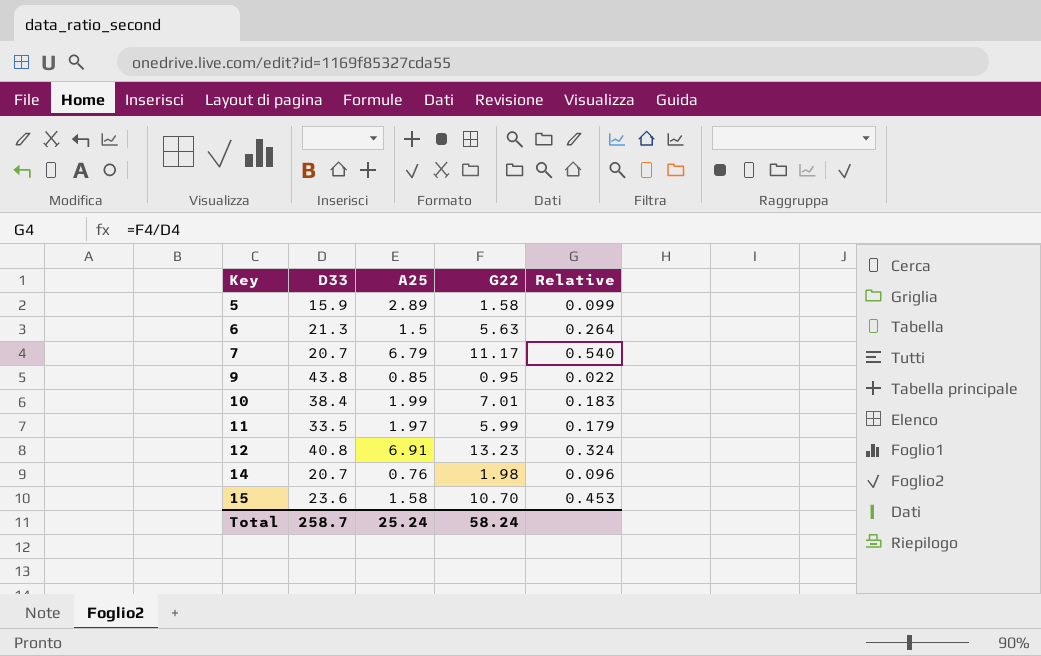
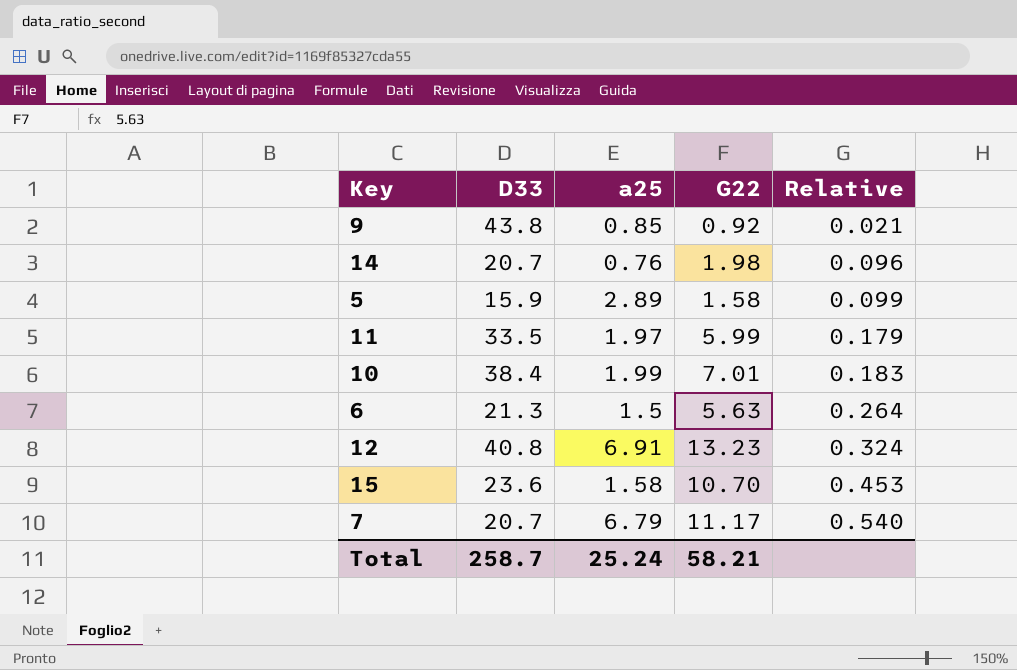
row order: Key ascending -> Relative ascending
column name: A25 -> a25
9 | G22: 0.95 -> 0.92
9 | Relative: 0.022 -> 0.021
Total | G22: 58.24 -> 58.21

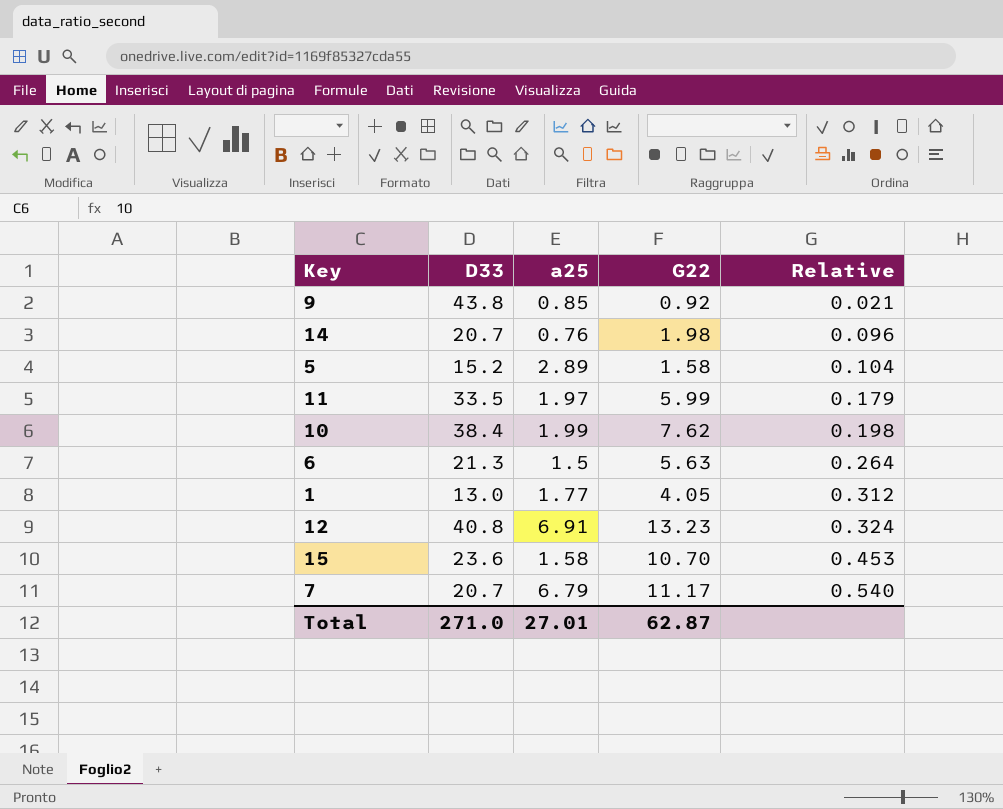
5 | D33: 15.9 -> 15.2
5 | Relative: 0.099 -> 0.104
10 | G22: 7.01 -> 7.62
10 | Relative: 0.183 -> 0.198
row 1: none -> 13.0 | 1.77 | 4.05 | 0.312
Total | D33: 258.7 -> 271.0
Total | a25: 25.24 -> 27.01
Total | G22: 58.21 -> 62.87

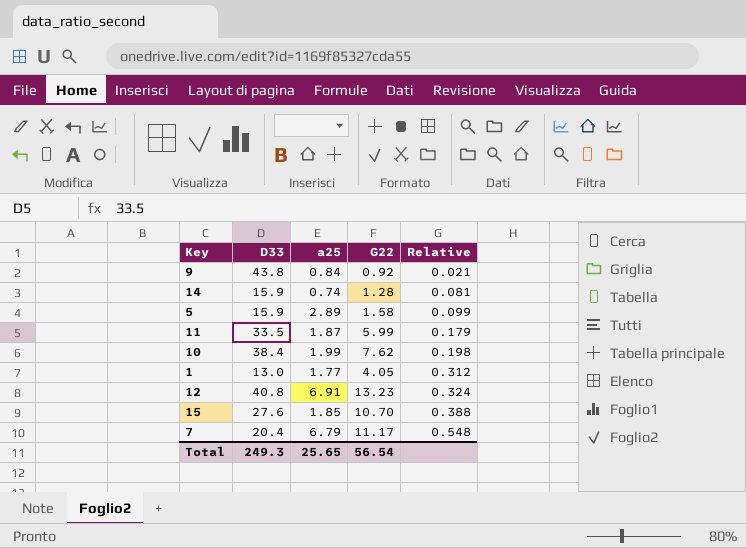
row 6: 21.3 | 1.5 | 5.63 | 0.264 -> none
9 | a25: 0.85 -> 0.84
14 | D33: 20.7 -> 15.9
14 | a25: 0.76 -> 0.74
14 | G22: 1.98 -> 1.28
14 | Relative: 0.096 -> 0.081
5 | D33: 15.2 -> 15.9
5 | Relative: 0.104 -> 0.099
11 | a25: 1.97 -> 1.87
15 | D33: 23.6 -> 27.6
15 | a25: 1.58 -> 1.85
15 | Relative: 0.453 -> 0.388
7 | D33: 20.7 -> 20.4
7 | Relative: 0.540 -> 0.548
Total | D33: 271.0 -> 249.3
Total | a25: 27.01 -> 25.65
Total | G22: 62.87 -> 56.54

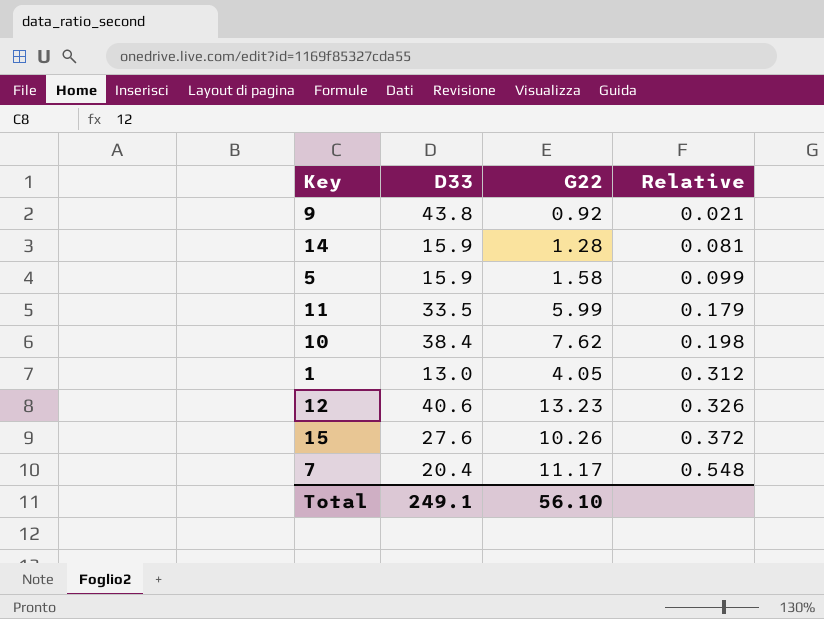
column a25 | position: 3 -> none
12 | D33: 40.8 -> 40.6
12 | Relative: 0.324 -> 0.326
15 | G22: 10.70 -> 10.26
15 | Relative: 0.388 -> 0.372
Total | D33: 249.3 -> 249.1
Total | G22: 56.54 -> 56.10

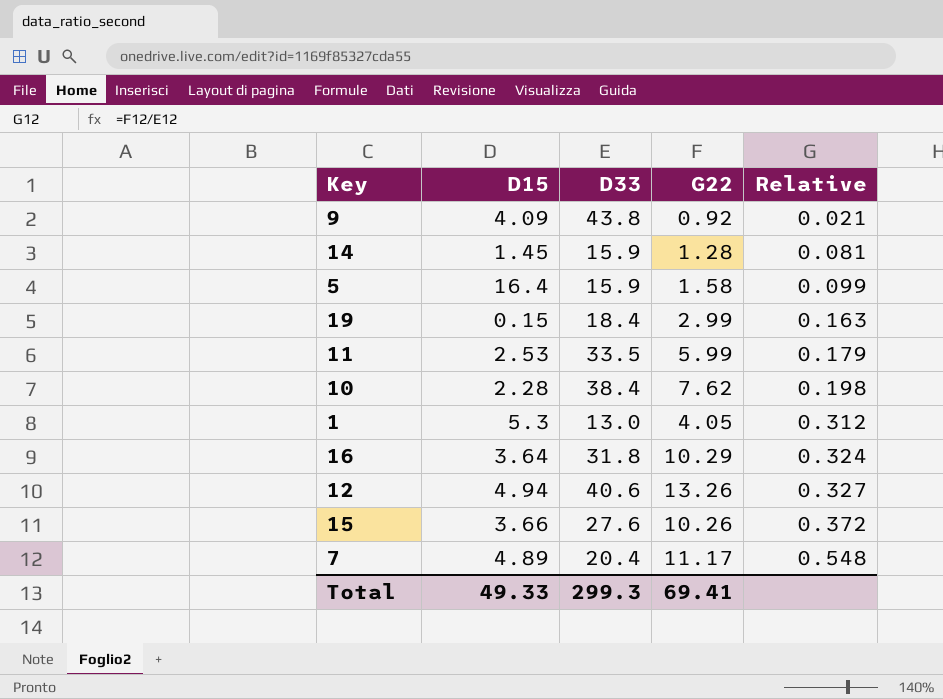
column D15 | position: none -> 2
row 19: none -> 0.15 | 18.4 | 2.99 | 0.163
row 16: none -> 3.64 | 31.8 | 10.29 | 0.324
12 | G22: 13.23 -> 13.26
12 | Relative: 0.326 -> 0.327
Total | D33: 249.1 -> 299.3
Total | G22: 56.10 -> 69.41

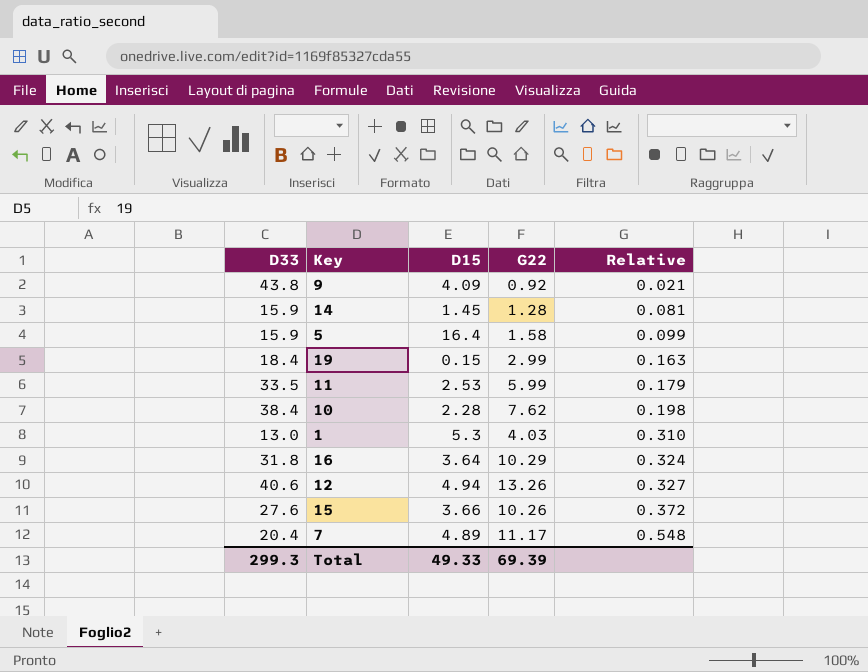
column D33 | position: 3 -> 1
1 | G22: 4.05 -> 4.03
1 | Relative: 0.312 -> 0.310
Total | G22: 69.41 -> 69.39

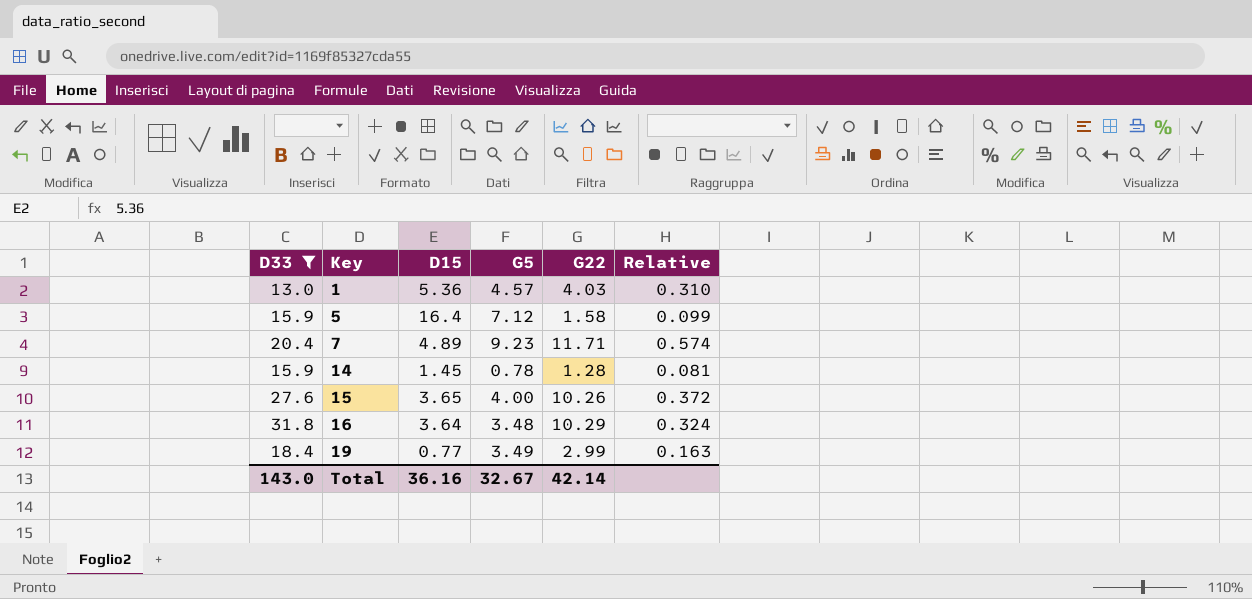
filter: none -> D33 <= 31.8
row order: Relative ascending -> Key ascending
column G5 | position: none -> 4
1 | D15: 5.3 -> 5.36
7 | G22: 11.17 -> 11.71
7 | Relative: 0.548 -> 0.574
15 | D15: 3.66 -> 3.65
19 | D15: 0.15 -> 0.77
Total | D33: 299.3 -> 143.0
Total | D15: 49.33 -> 36.16
Total | G22: 69.39 -> 42.14

